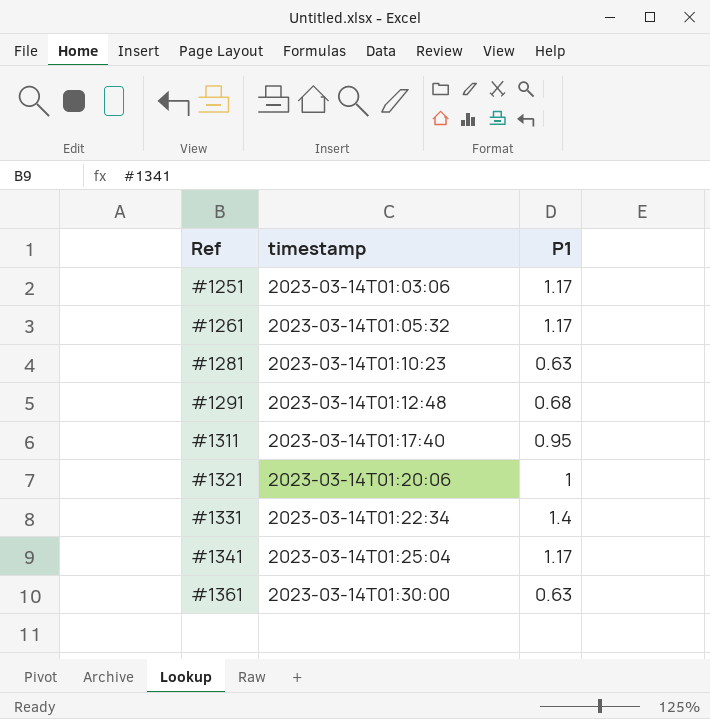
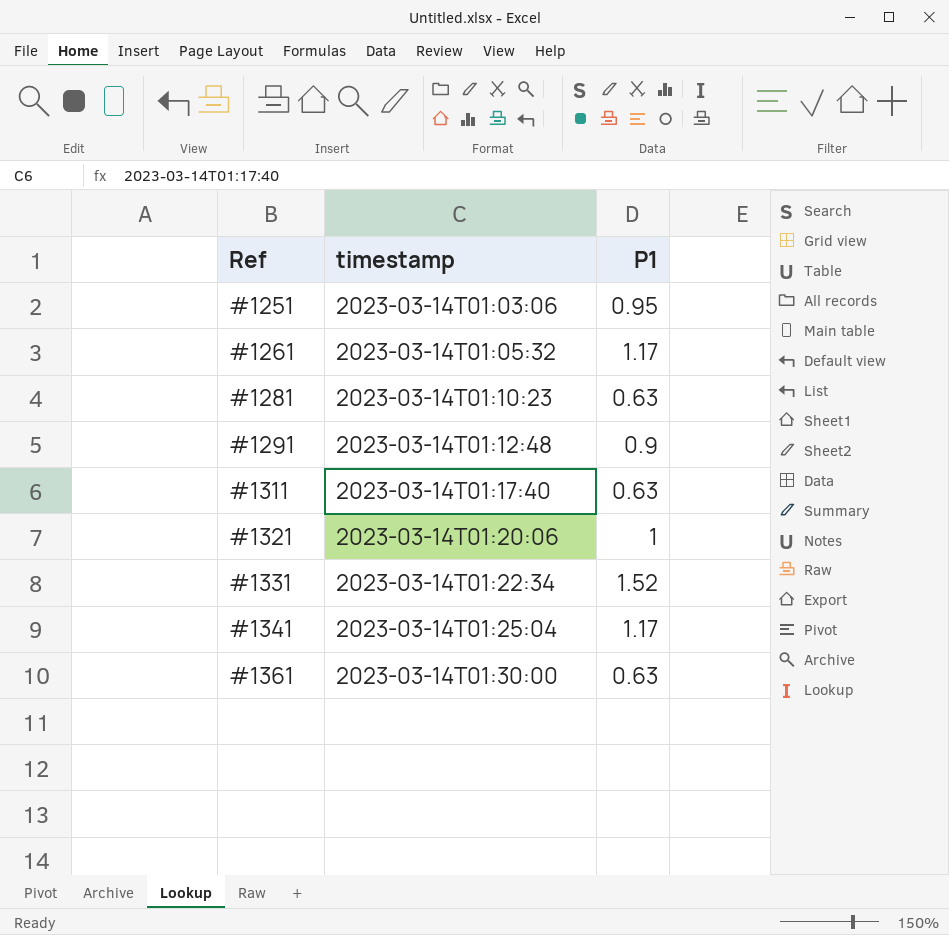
#1251 | P1: 1.17 -> 0.95
#1291 | P1: 0.68 -> 0.9
#1311 | P1: 0.95 -> 0.63
#1331 | P1: 1.4 -> 1.52

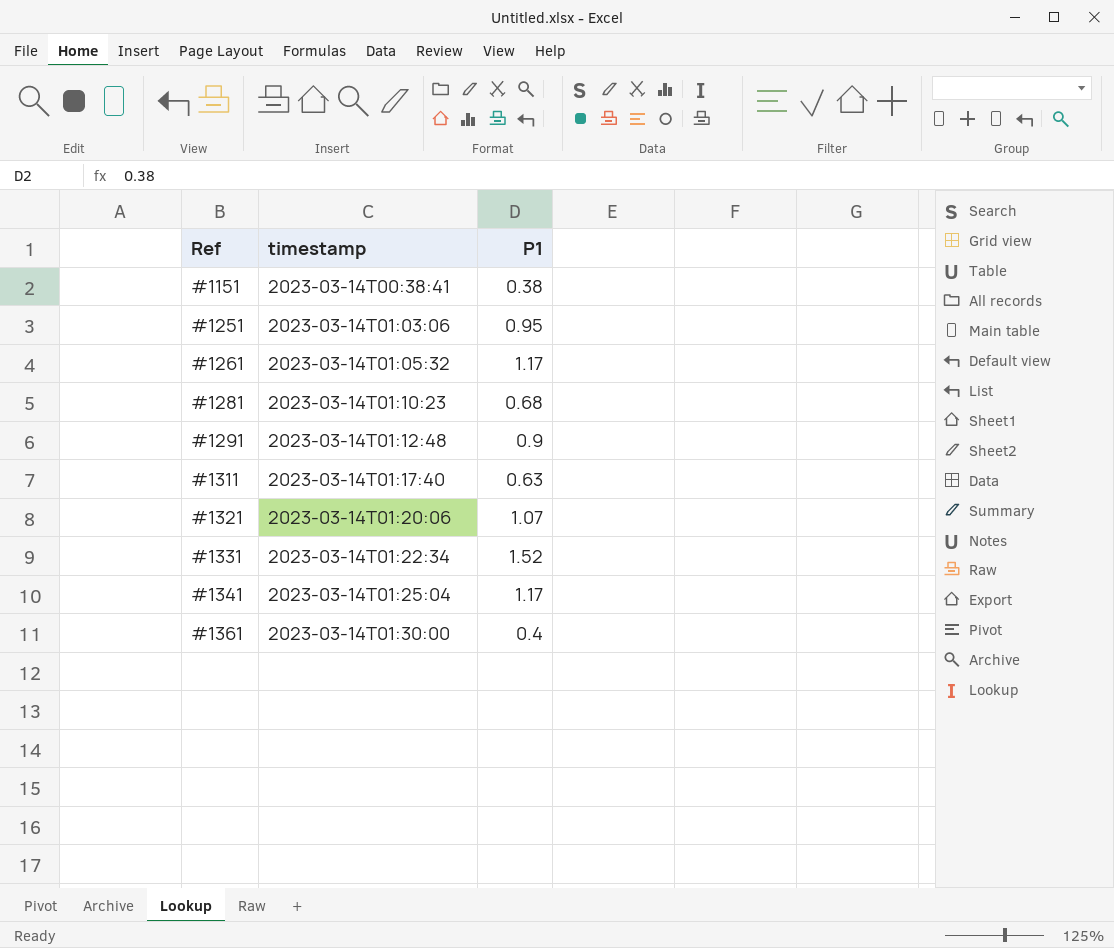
row #1151: none -> 2023-03-14T00:38:41 | 0.38
#1281 | P1: 0.63 -> 0.68
#1321 | P1: 1 -> 1.07
#1361 | P1: 0.63 -> 0.4

